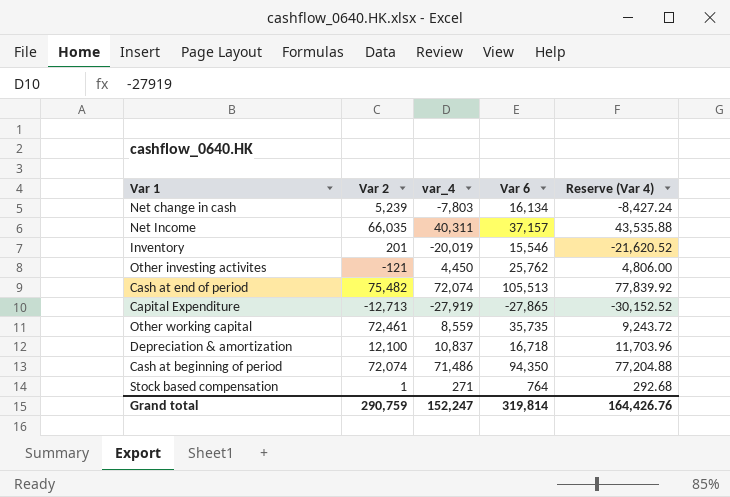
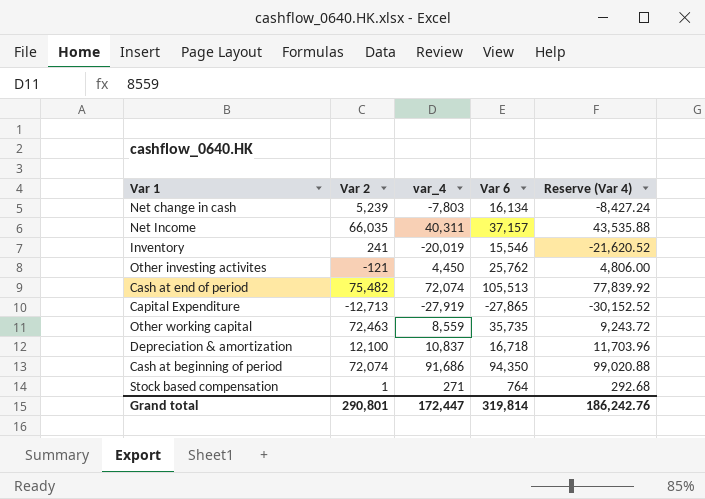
Inventory | Var 2: 201 -> 241
Other working capital | Var 2: 72,461 -> 72,463
Cash at beginning of period | var_4: 71,486 -> 91,686
Cash at beginning of period | Reserve (Var 4): 77,204.88 -> 99,020.88
Grand total | Var 2: 290,759 -> 290,801
Grand total | var_4: 152,247 -> 172,447
Grand total | Reserve (Var 4): 164,426.76 -> 186,242.76

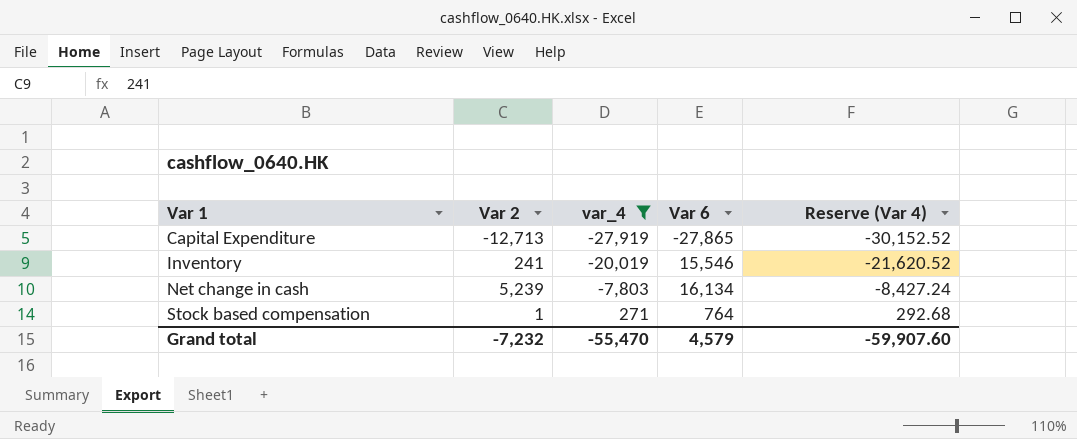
filter: none -> var_4 <= 271
row order: none -> Var 1 ascending
Grand total | Var 2: 290,801 -> -7,232
Grand total | var_4: 172,447 -> -55,470
Grand total | Var 6: 319,814 -> 4,579
Grand total | Reserve (Var 4): 186,242.76 -> -59,907.60

